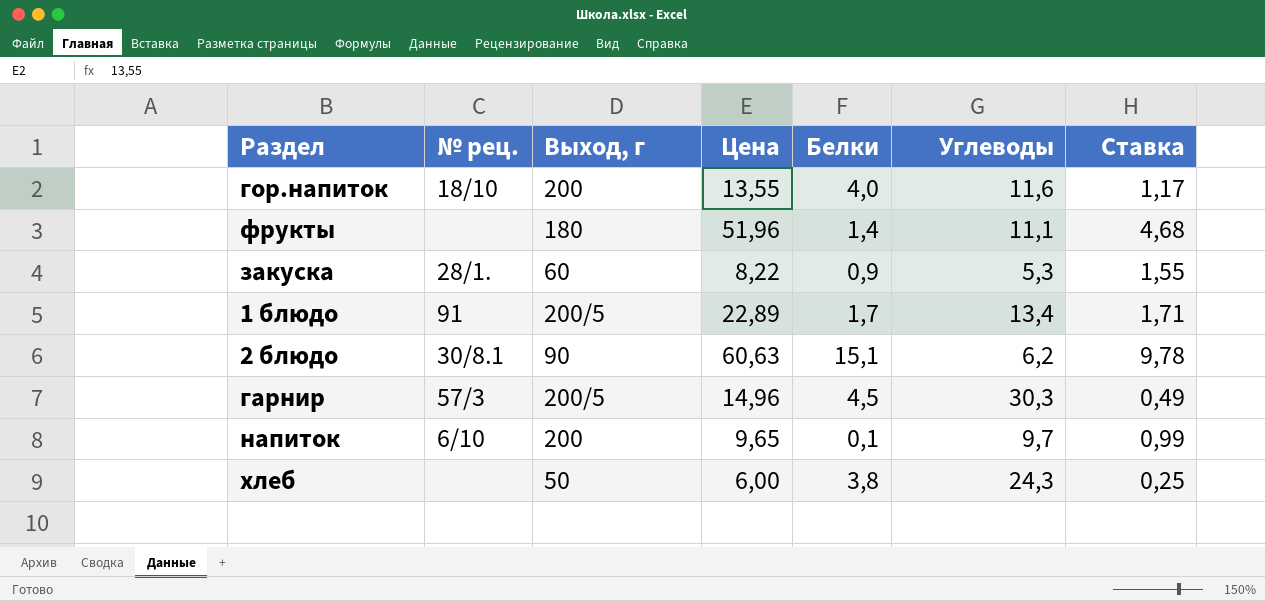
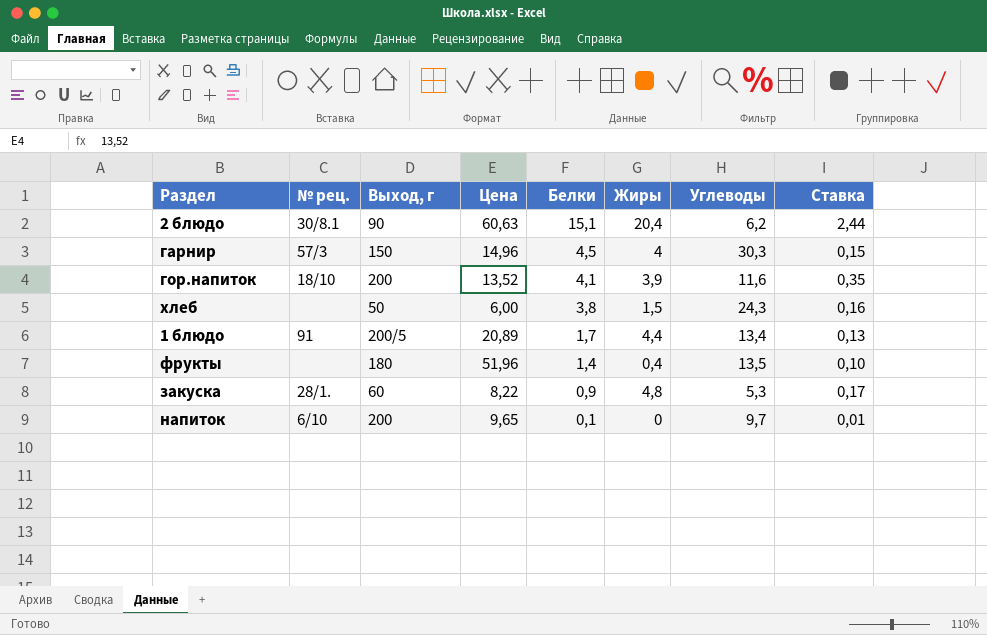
row order: none -> Белки descending
column Жиры | position: none -> 6
column Ставка | formula: [Цена] / [Углеводы] -> [Белки] / [Углеводы]
гарнир | Выход, г: 200/5 -> 150
гор.напиток | Цена: 13,55 -> 13,52
гор.напиток | Белки: 4,0 -> 4,1
1 блюдо | Цена: 22,89 -> 20,89
фрукты | Углеводы: 11,1 -> 13,5

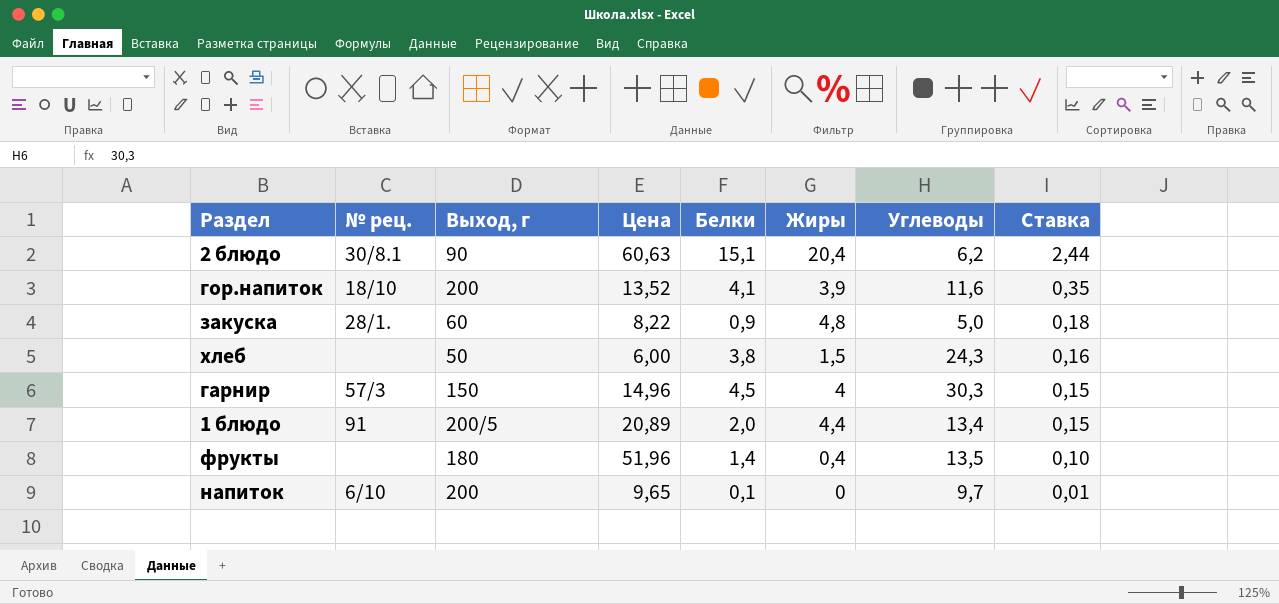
row order: Белки descending -> Ставка descending
закуска | Углеводы: 5,3 -> 5,0
закуска | Ставка: 0,17 -> 0,18
1 блюдо | Белки: 1,7 -> 2,0
1 блюдо | Ставка: 0,13 -> 0,15

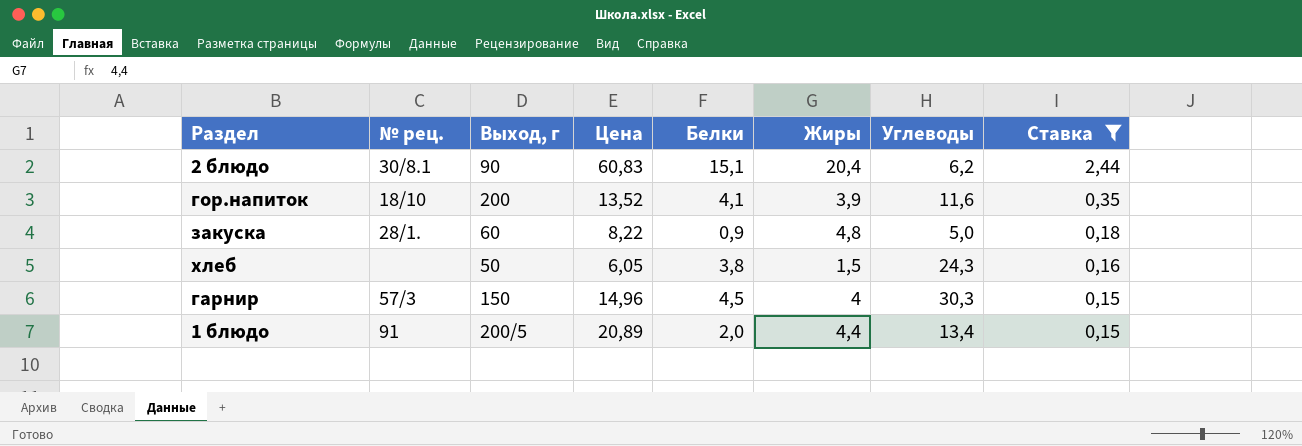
filter: none -> Ставка >= 0,15
2 блюдо | Цена: 60,63 -> 60,83
хлеб | Цена: 6,00 -> 6,05

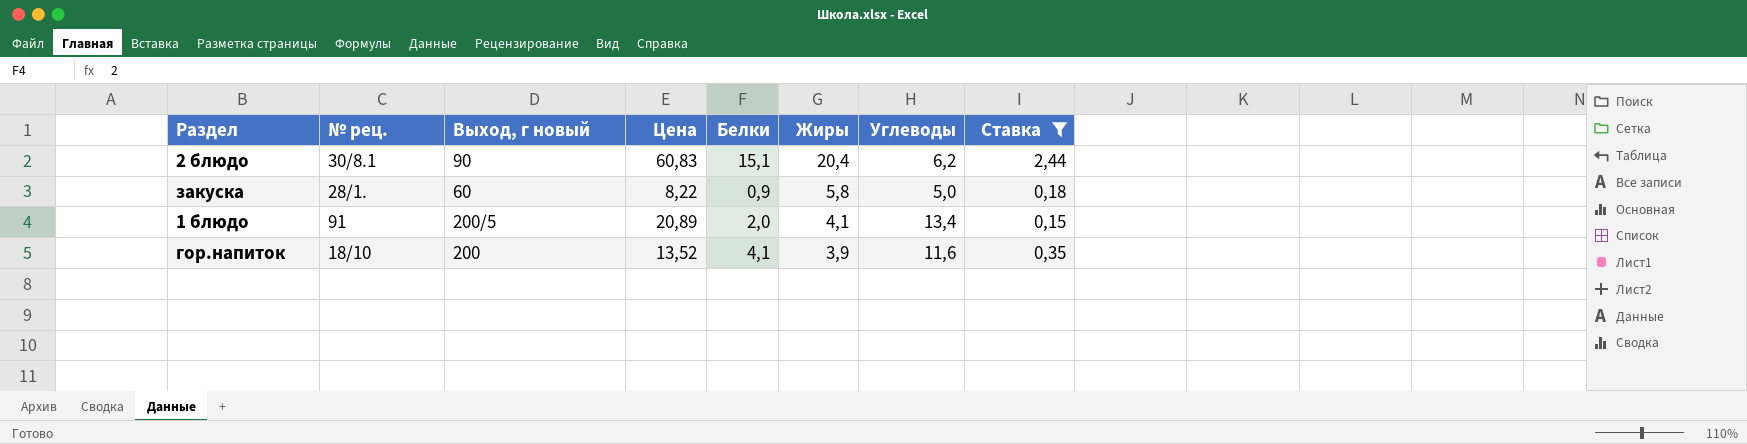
row order: Ставка descending -> Жиры descending
column name: Выход, г -> Выход, г новый
row хлеб: none | 50 | 6,05 | 3,8 | 1,5 | 24,3 | 0,16 -> none
row гарнир: 57/3 | 150 | 14,96 | 4,5 | 4 | 30,3 | 0,15 -> none
закуска | Жиры: 4,8 -> 5,8
1 блюдо | Жиры: 4,4 -> 4,1

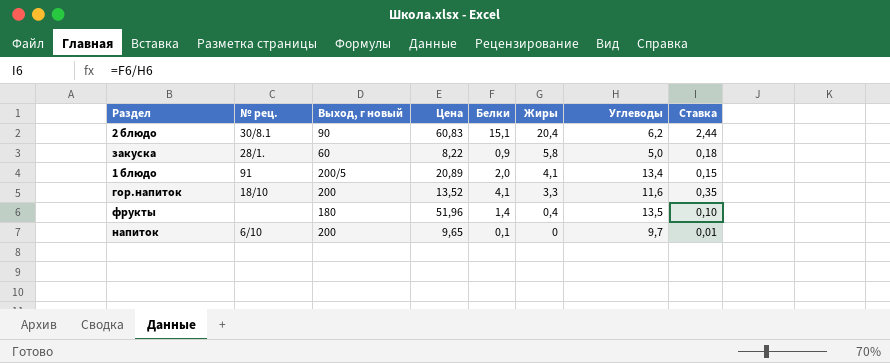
filter: Ставка >= 0,15 -> none
гор.напиток | Жиры: 3,9 -> 3,3

